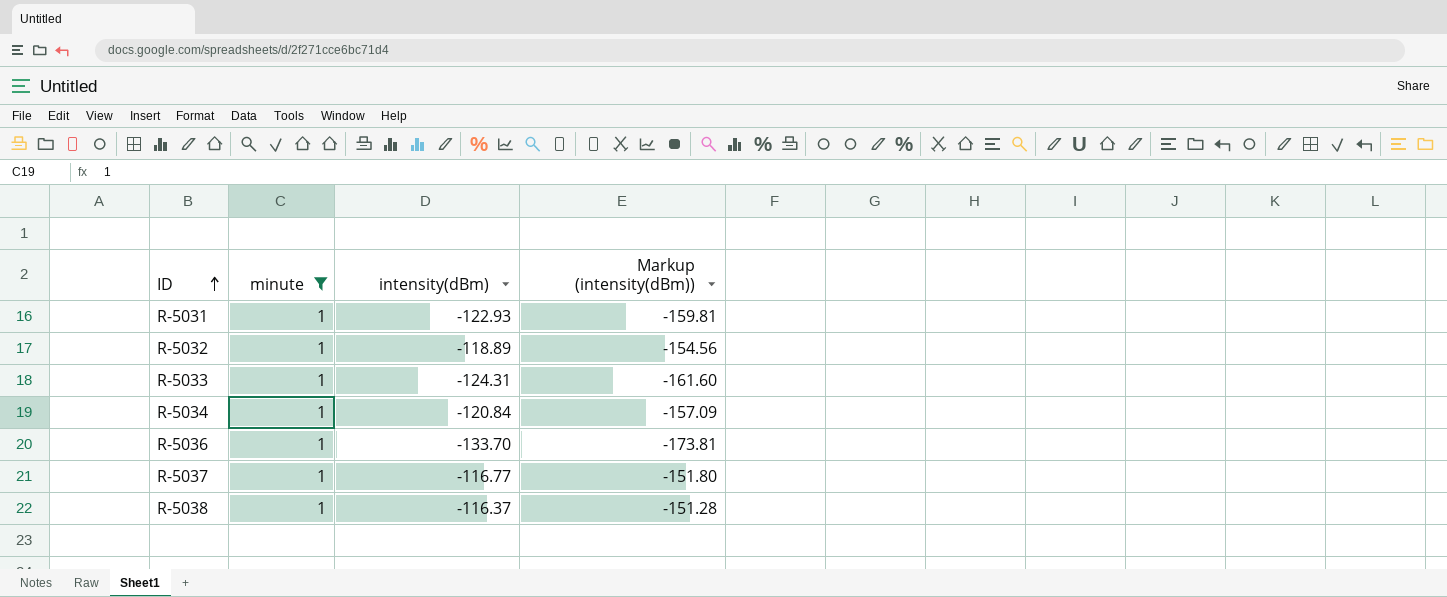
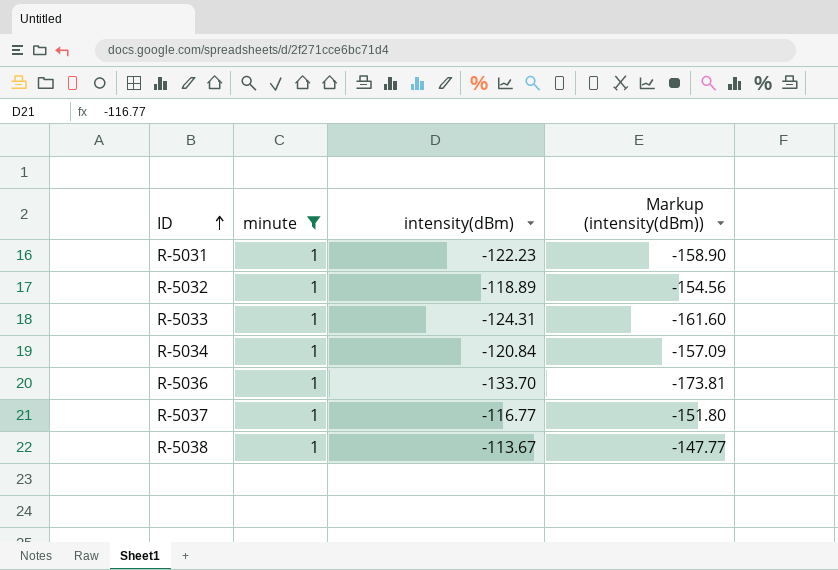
R-5031 | intensity(dBm): -122.93 -> -122.23
R-5031 | Markup (intensity(dBm)): -159.81 -> -158.90
R-5038 | intensity(dBm): -116.37 -> -113.67
R-5038 | Markup (intensity(dBm)): -151.28 -> -147.77

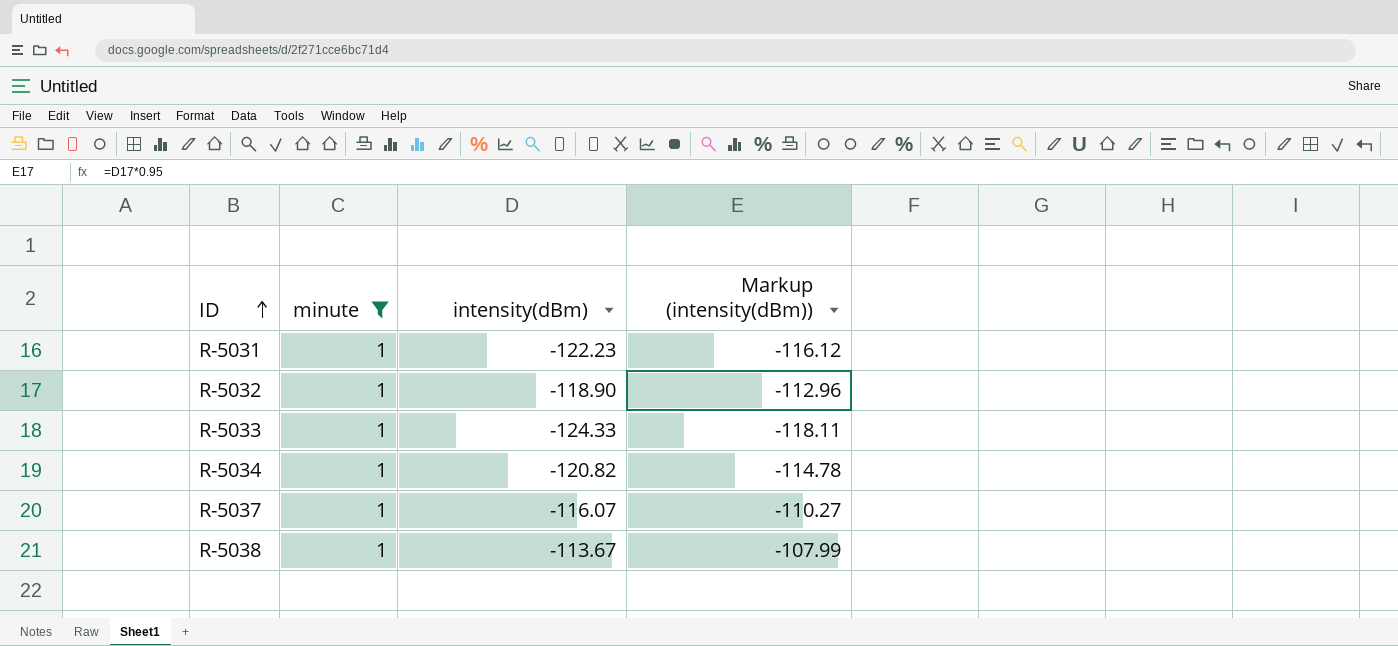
column Markup (intensity(dBm)) | formula: [intensity(dBm)] * 1.3 -> [intensity(dBm)] * 0.95
row R-5036: 1 | -133.70 | -173.81 -> none
R-5032 | intensity(dBm): -118.89 -> -118.90
R-5033 | intensity(dBm): -124.31 -> -124.33
R-5034 | intensity(dBm): -120.84 -> -120.82
R-5037 | intensity(dBm): -116.77 -> -116.07

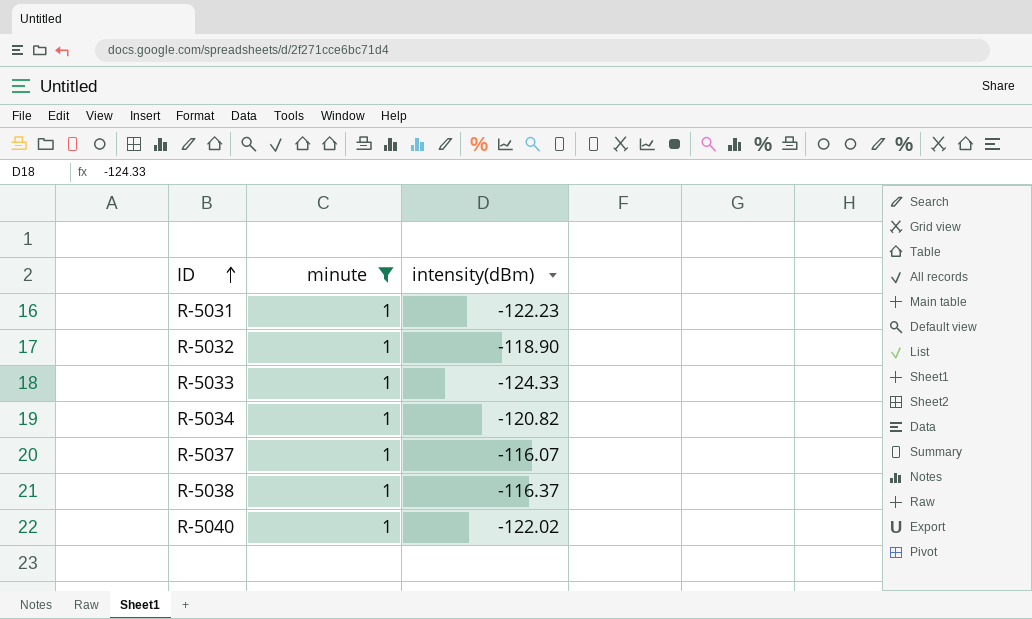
column Markup (intensity(dBm)) | formula: [intensity(dBm)] * 0.95 -> none
R-5038 | intensity(dBm): -113.67 -> -116.37
row R-5040: none -> 1 | -122.02

